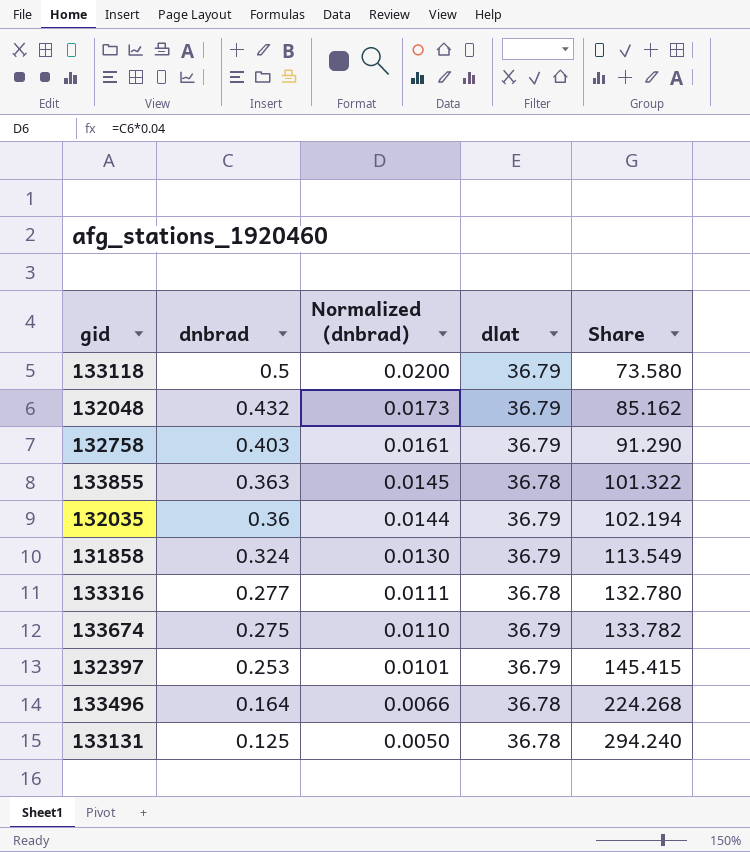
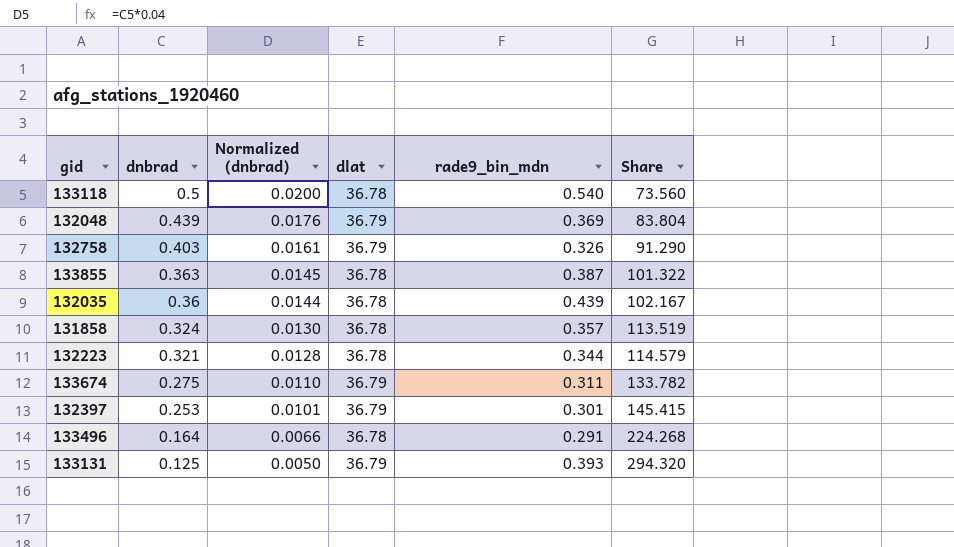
column rade9_bin_mdn | position: none -> 5
row 133316: 0.277 | 0.0111 | 36.78 | 132.780 -> none
133118 | dlat: 36.79 -> 36.78
133118 | Share: 73.580 -> 73.560
132048 | dnbrad: 0.432 -> 0.439
132048 | Normalized (dnbrad): 0.0173 -> 0.0176
132048 | Share: 85.162 -> 83.804
132035 | dlat: 36.79 -> 36.78
132035 | Share: 102.194 -> 102.167
131858 | dlat: 36.79 -> 36.78
131858 | Share: 113.549 -> 113.519
row 132223: none -> 0.321 | 0.0128 | 36.78 | 0.344 | 114.579
133131 | dlat: 36.78 -> 36.79
133131 | Share: 294.240 -> 294.320

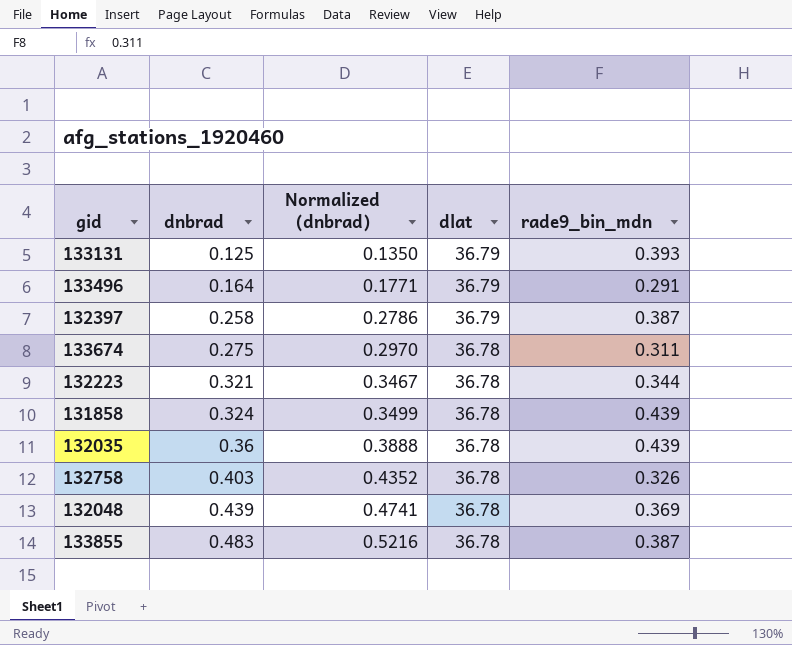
row order: dnbrad descending -> dnbrad ascending
column Share | formula: [dlat] / [dnbrad] -> none
column Normalized (dnbrad) | formula: [dnbrad] * 0.04 -> [dnbrad] * 1.08
row 133118: 0.5 | 0.0200 | 36.78 | 0.540 | 73.560 -> none
133496 | dlat: 36.78 -> 36.79
132397 | dnbrad: 0.253 -> 0.258
132397 | rade9_bin_mdn: 0.301 -> 0.387
133674 | dlat: 36.79 -> 36.78
131858 | rade9_bin_mdn: 0.357 -> 0.439
132758 | dlat: 36.79 -> 36.78
132048 | dlat: 36.79 -> 36.78
133855 | dnbrad: 0.363 -> 0.483

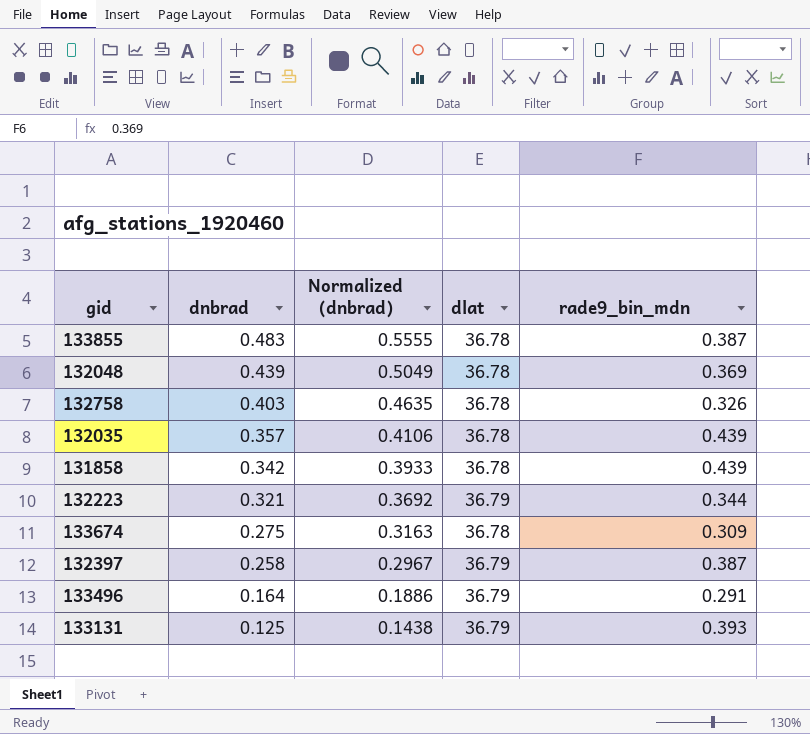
row order: dnbrad ascending -> dnbrad descending
column Normalized (dnbrad) | formula: [dnbrad] * 1.08 -> [dnbrad] * 1.15
132035 | dnbrad: 0.36 -> 0.357
131858 | dnbrad: 0.324 -> 0.342
132223 | dlat: 36.78 -> 36.79
133674 | rade9_bin_mdn: 0.311 -> 0.309

